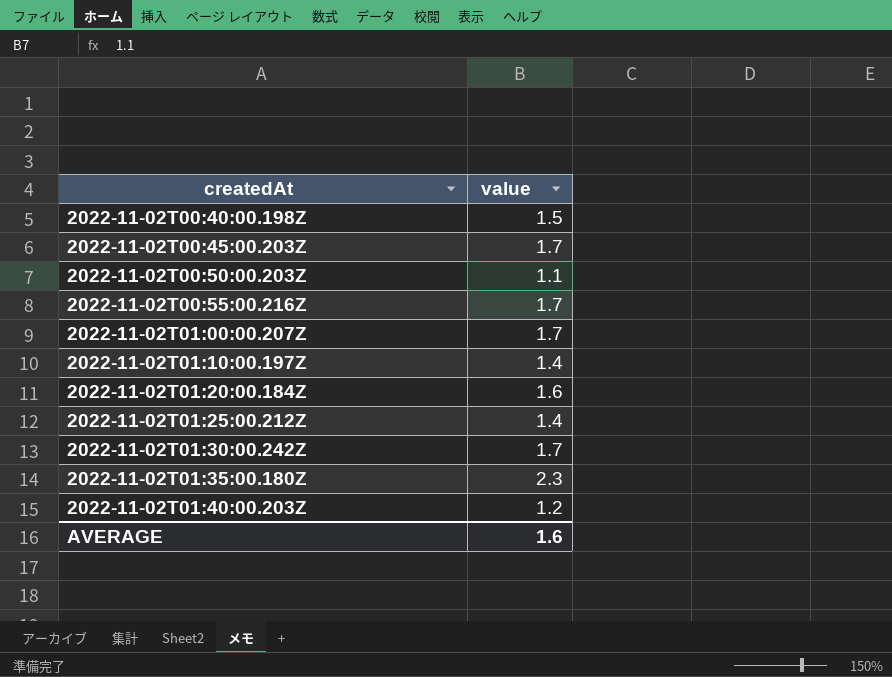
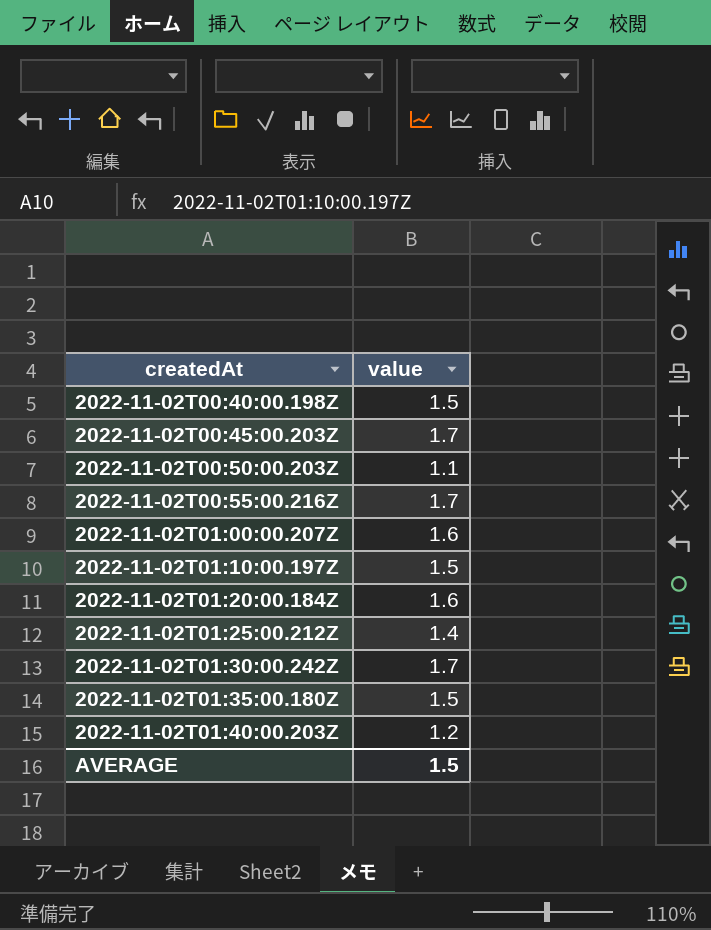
2022-11-02T01:00:00.207Z | value: 1.7 -> 1.6
2022-11-02T01:10:00.197Z | value: 1.4 -> 1.5
2022-11-02T01:35:00.180Z | value: 2.3 -> 1.5
AVERAGE | value: 1.6 -> 1.5

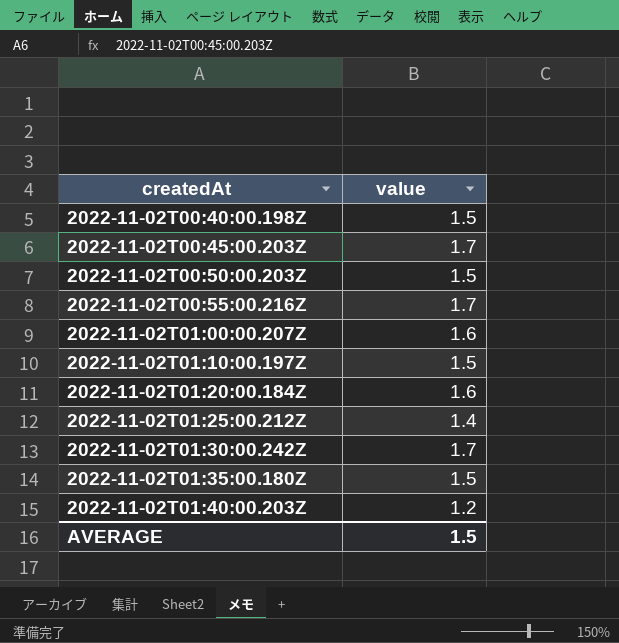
2022-11-02T00:50:00.203Z | value: 1.1 -> 1.5

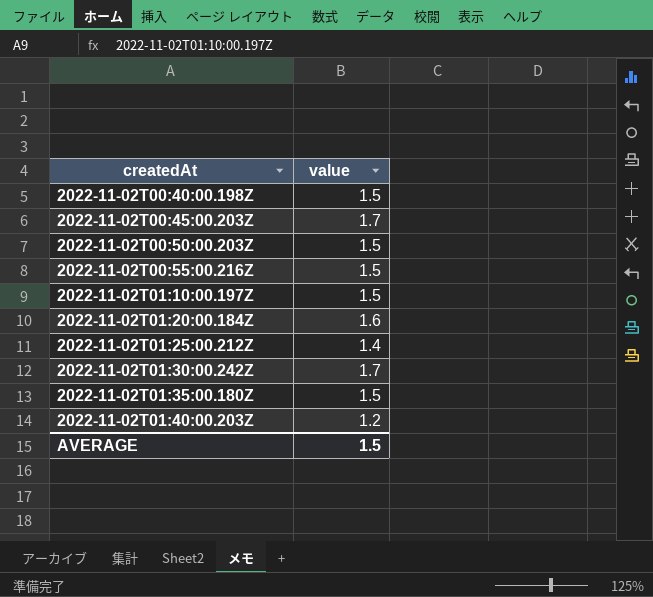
row 2022-11-02T01:00:00.207Z: 1.6 -> none
2022-11-02T00:55:00.216Z | value: 1.7 -> 1.5

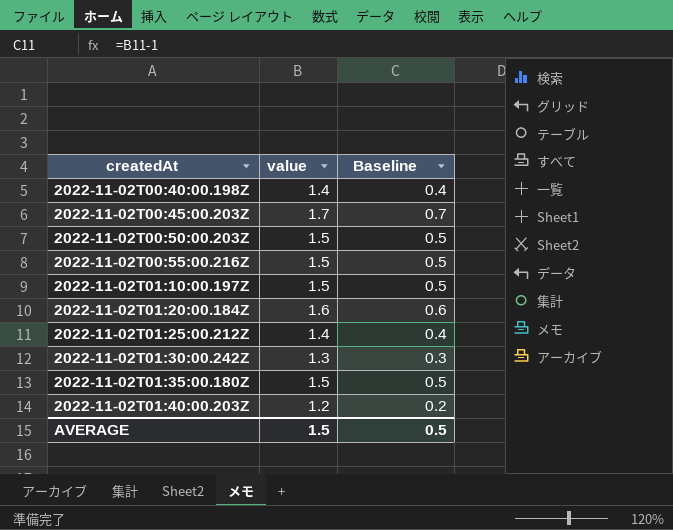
column Baseline | formula: none -> [value] - 1
2022-11-02T00:40:00.198Z | value: 1.5 -> 1.4
2022-11-02T01:30:00.242Z | value: 1.7 -> 1.3

